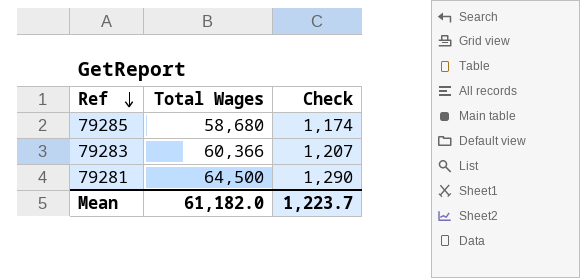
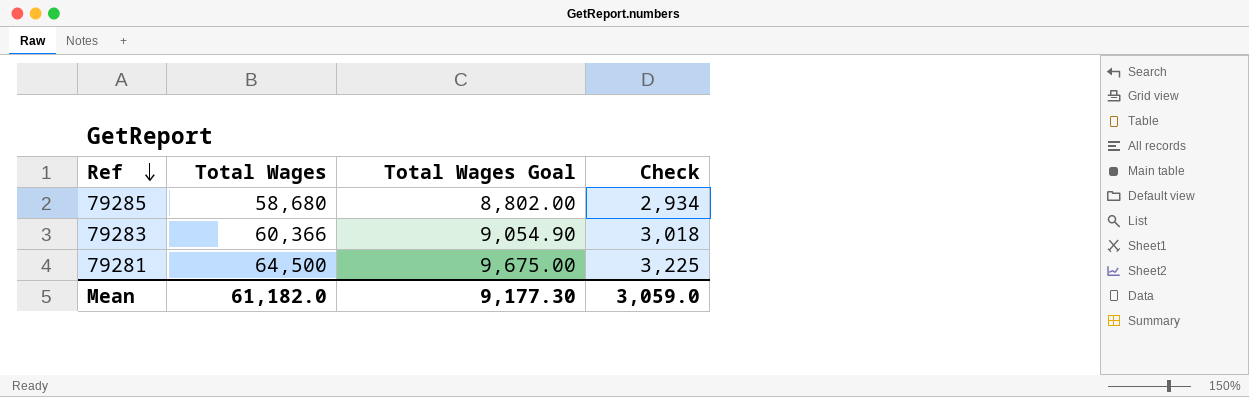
column Total Wages Goal | formula: none -> [Total Wages] * 0.15
column Check | formula: [Total Wages] * 0.02 -> [Total Wages] * 0.05
Mean | Check: 1,223.7 -> 3,059.0

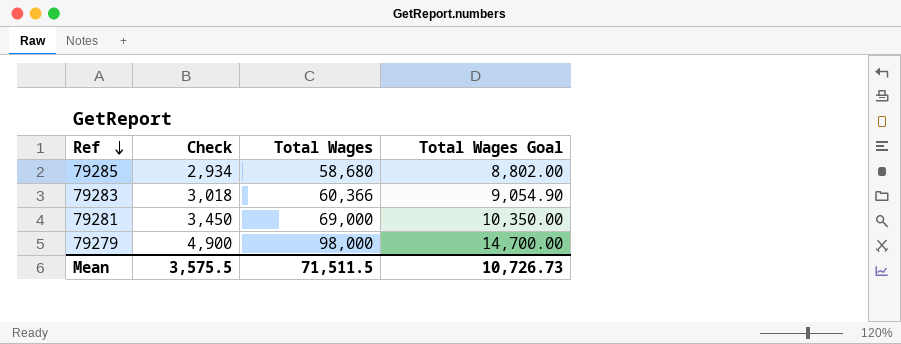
column Check | position: 4 -> 2
79281 | Check: 3,225 -> 3,450
79281 | Total Wages: 64,500 -> 69,000
79281 | Total Wages Goal: 9,675.00 -> 10,350.00
row 79279: none -> 4,900 | 98,000 | 14,700.00
Mean | Check: 3,059.0 -> 3,575.5
Mean | Total Wages: 61,182.0 -> 71,511.5
Mean | Total Wages Goal: 9,177.30 -> 10,726.73

